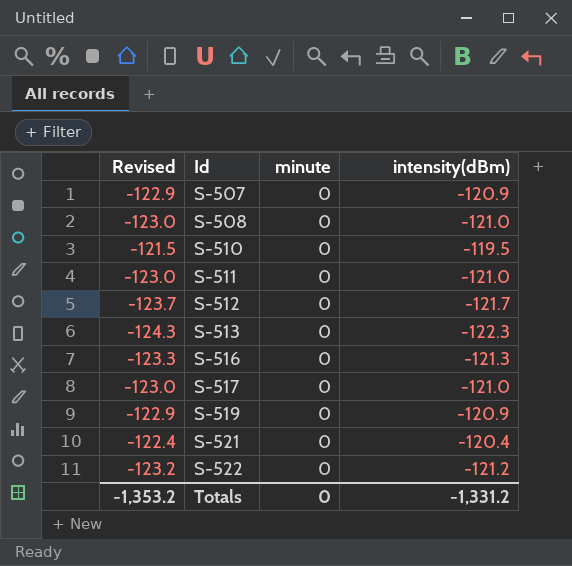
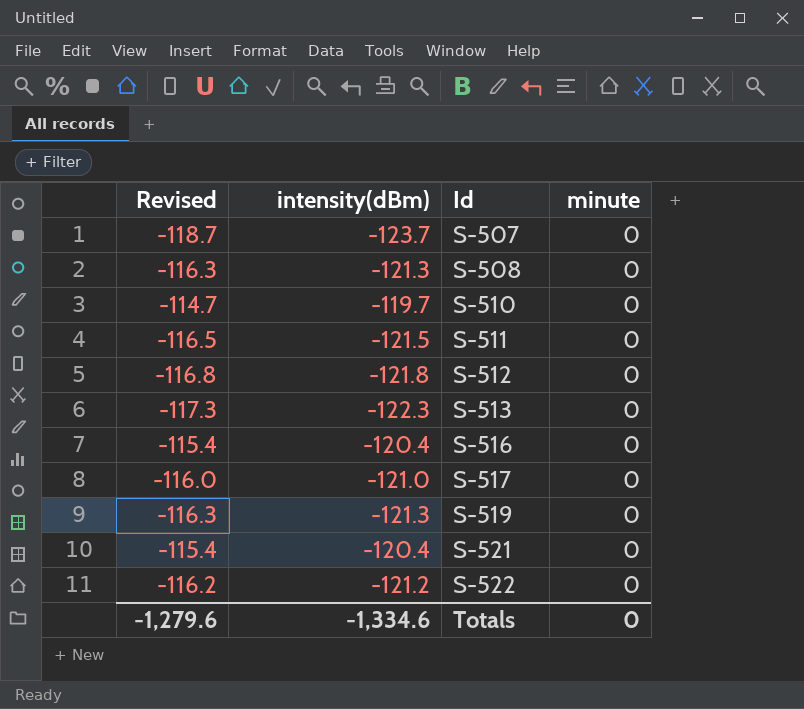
column Revised | formula: [intensity(dBm)] - 2 -> [intensity(dBm)] + 5
column intensity(dBm) | position: 4 -> 2
S-507 | intensity(dBm): -120.9 -> -123.7
S-508 | intensity(dBm): -121.0 -> -121.3
S-510 | intensity(dBm): -119.5 -> -119.7
S-511 | intensity(dBm): -121.0 -> -121.5
S-512 | intensity(dBm): -121.7 -> -121.8
S-516 | intensity(dBm): -121.3 -> -120.4
S-519 | intensity(dBm): -120.9 -> -121.3
Totals | Revised: -1,353.2 -> -1,279.6
Totals | intensity(dBm): -1,331.2 -> -1,334.6

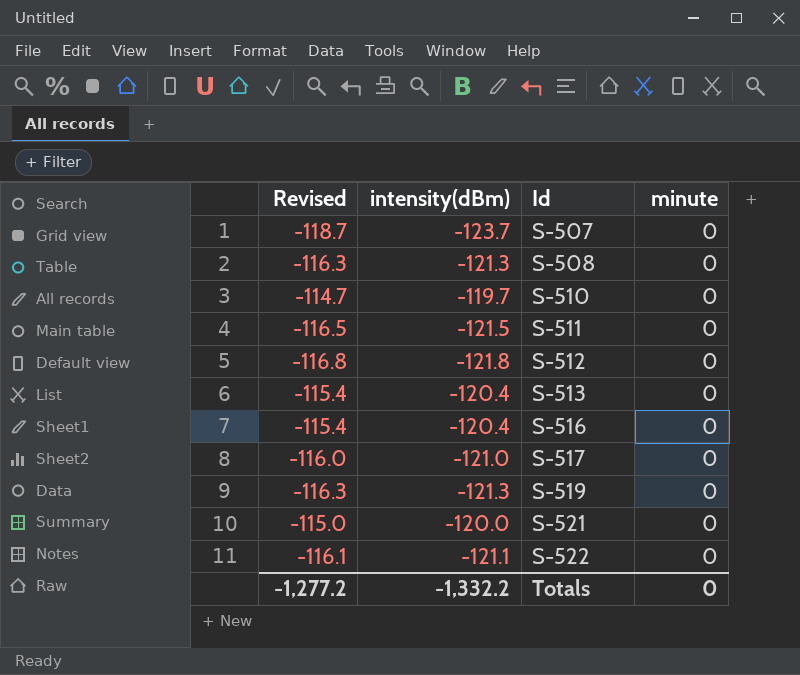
S-513 | Revised: -117.3 -> -115.4
S-513 | intensity(dBm): -122.3 -> -120.4
S-521 | Revised: -115.4 -> -115.0
S-521 | intensity(dBm): -120.4 -> -120.0
S-522 | Revised: -116.2 -> -116.1
S-522 | intensity(dBm): -121.2 -> -121.1
Totals | Revised: -1,279.6 -> -1,277.2
Totals | intensity(dBm): -1,334.6 -> -1,332.2

